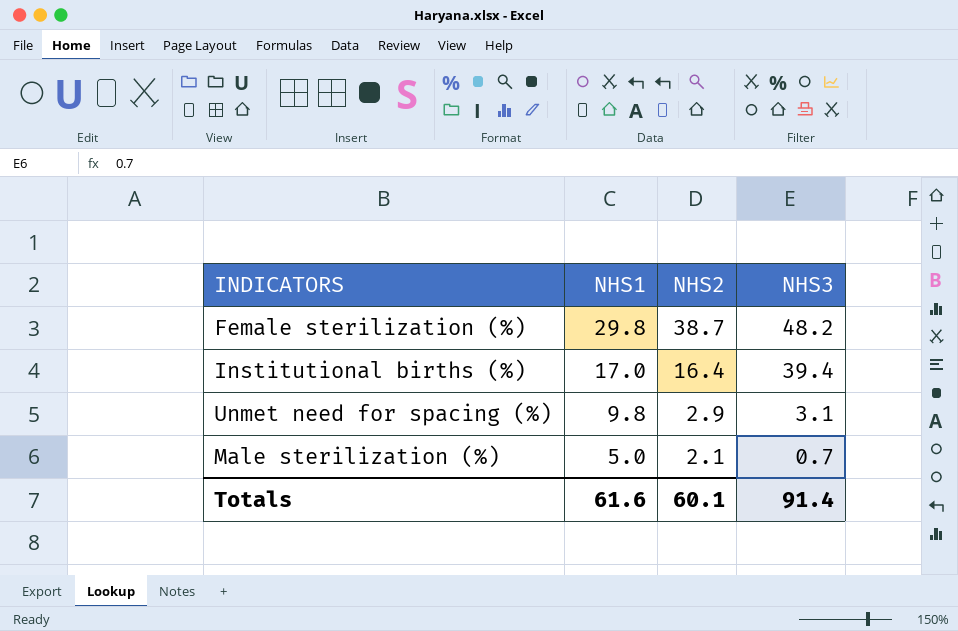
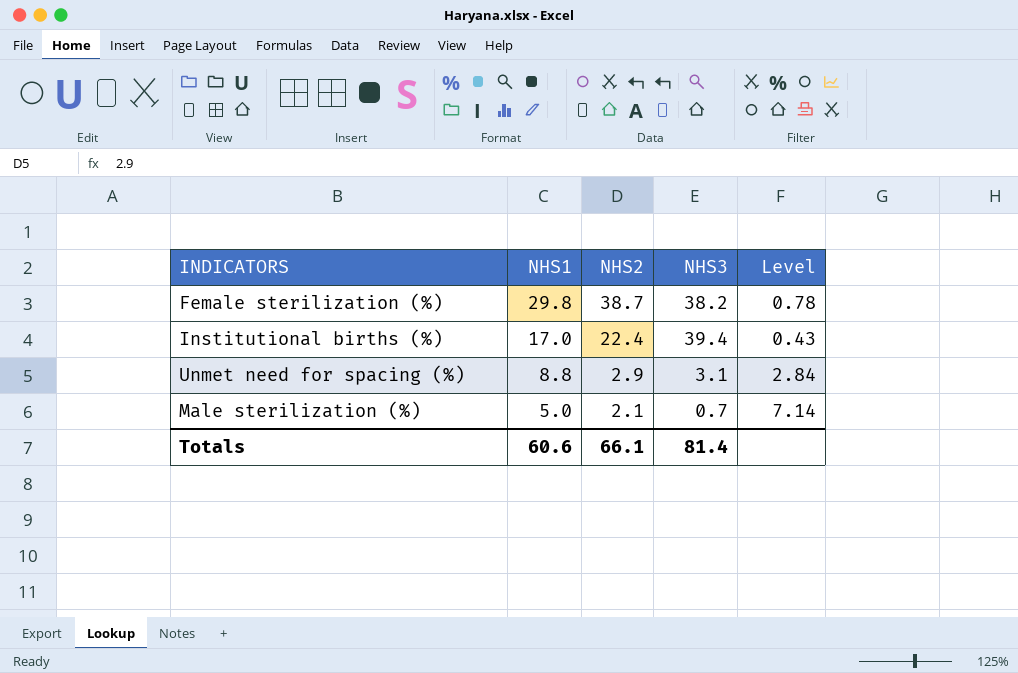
column Level | formula: none -> [NHS1] / [NHS3]
Female sterilization (%) | NHS3: 48.2 -> 38.2
Institutional births (%) | NHS2: 16.4 -> 22.4
Unmet need for spacing (%) | NHS1: 9.8 -> 8.8
Totals | NHS1: 61.6 -> 60.6
Totals | NHS2: 60.1 -> 66.1
Totals | NHS3: 91.4 -> 81.4

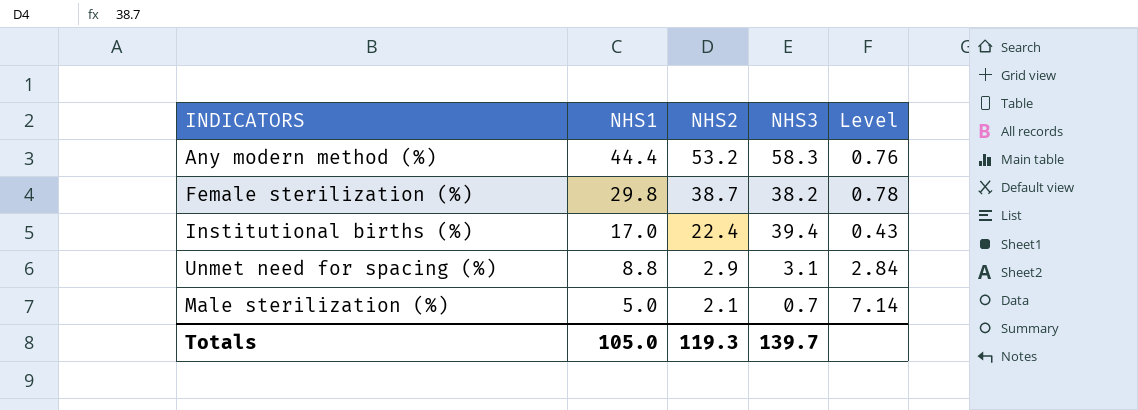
row Any modern method (%): none -> 44.4 | 53.2 | 58.3 | 0.76
Totals | NHS1: 60.6 -> 105.0
Totals | NHS2: 66.1 -> 119.3
Totals | NHS3: 81.4 -> 139.7

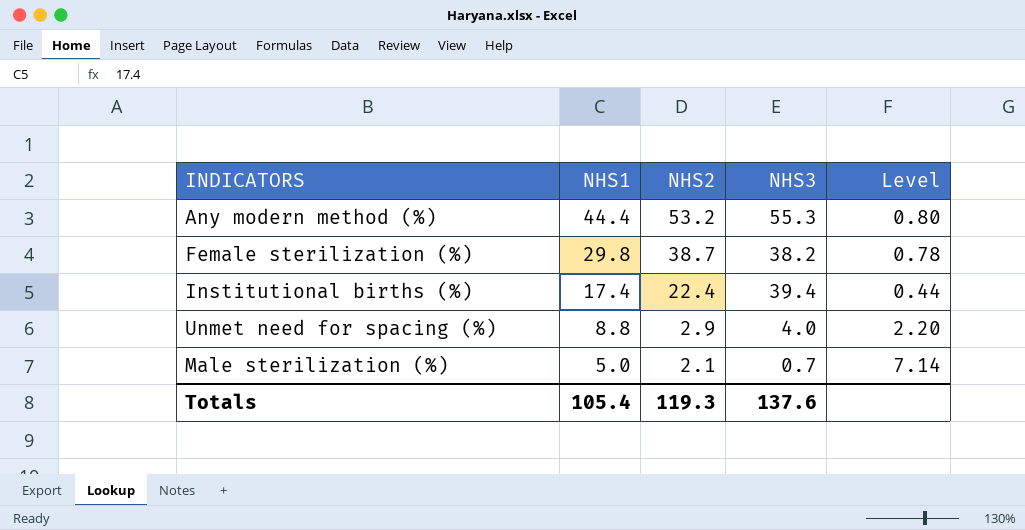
Any modern method (%) | NHS3: 58.3 -> 55.3
Any modern method (%) | Level: 0.76 -> 0.80
Institutional births (%) | NHS1: 17.0 -> 17.4
Institutional births (%) | Level: 0.43 -> 0.44
Unmet need for spacing (%) | NHS3: 3.1 -> 4.0
Unmet need for spacing (%) | Level: 2.84 -> 2.20
Totals | NHS1: 105.0 -> 105.4
Totals | NHS3: 139.7 -> 137.6

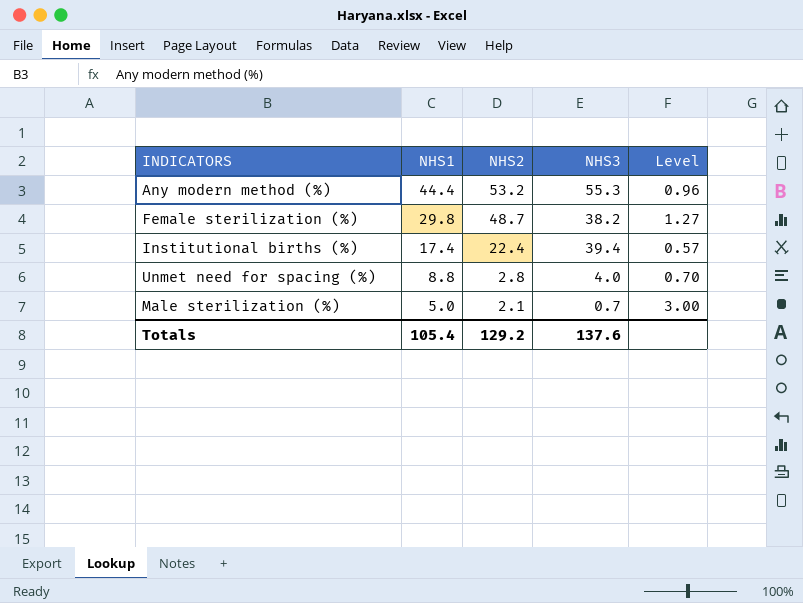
column Level | formula: [NHS1] / [NHS3] -> [NHS2] / [NHS3]
Female sterilization (%) | NHS2: 38.7 -> 48.7
Unmet need for spacing (%) | NHS2: 2.9 -> 2.8
Totals | NHS2: 119.3 -> 129.2

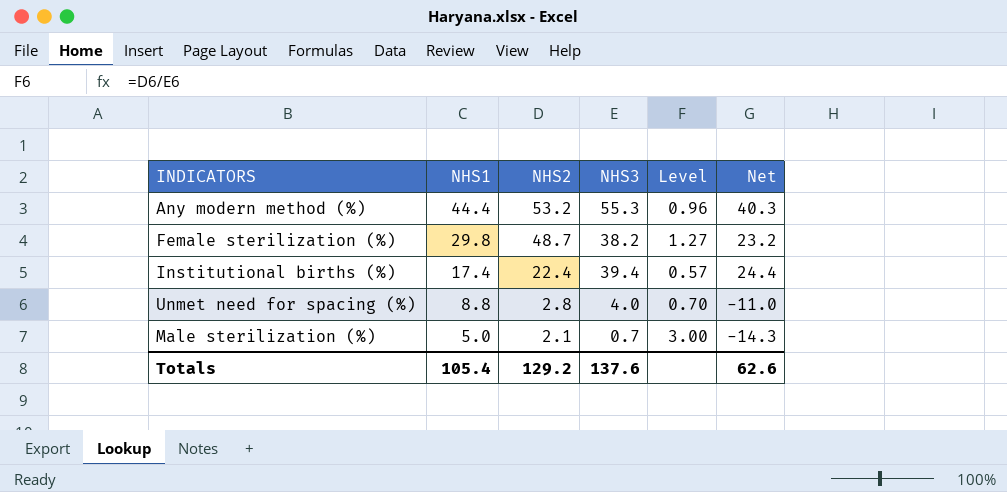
column Net | formula: none -> [NHS3] - 15

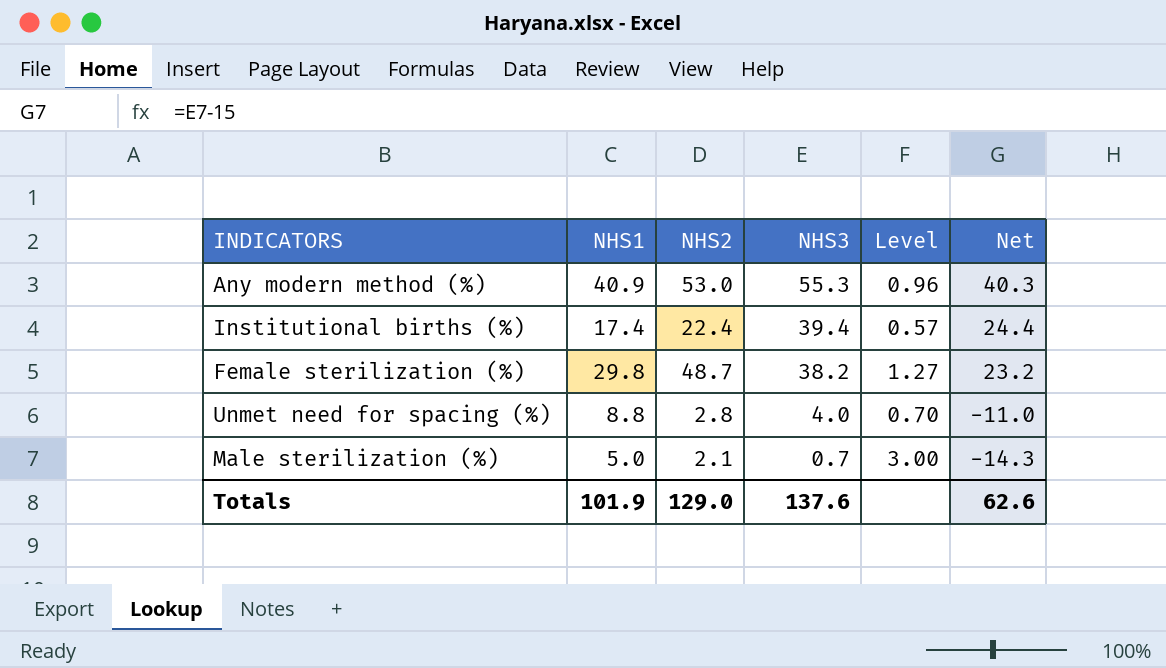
row order: NHS1 descending -> NHS3 descending
Any modern method (%) | NHS1: 44.4 -> 40.9
Any modern method (%) | NHS2: 53.2 -> 53.0
Totals | NHS1: 105.4 -> 101.9
Totals | NHS2: 129.2 -> 129.0

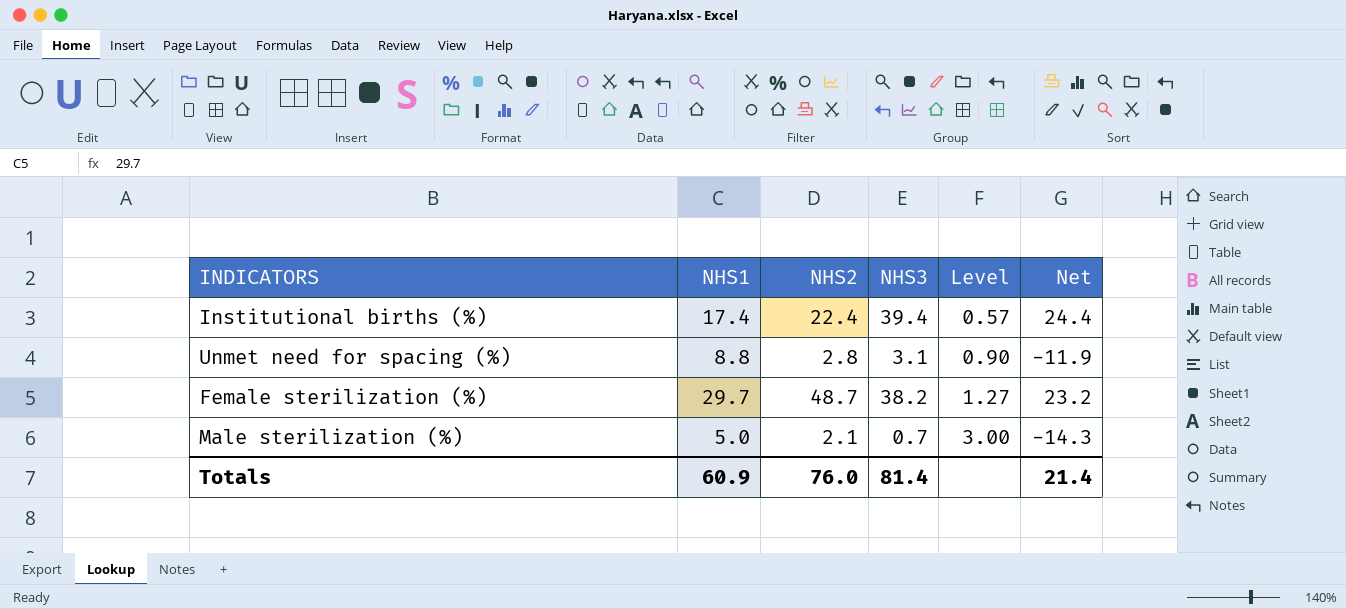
row order: NHS3 descending -> Level ascending
row Any modern method (%): 40.9 | 53.0 | 55.3 | 0.96 | 40.3 -> none
Unmet need for spacing (%) | NHS3: 4.0 -> 3.1
Unmet need for spacing (%) | Level: 0.70 -> 0.90
Unmet need for spacing (%) | Net: -11.0 -> -11.9
Female sterilization (%) | NHS1: 29.8 -> 29.7
Totals | NHS1: 101.9 -> 60.9
Totals | NHS2: 129.0 -> 76.0
Totals | NHS3: 137.6 -> 81.4
Totals | Net: 62.6 -> 21.4

